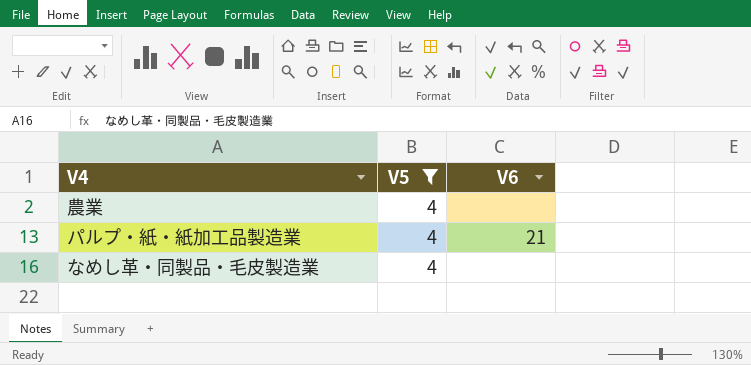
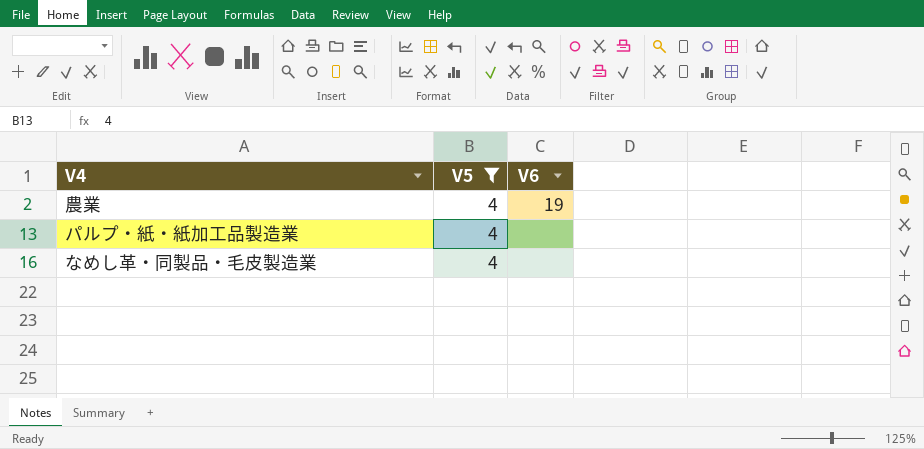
農業 | V6: none -> 19
パルプ・紙・紙加工品製造業 | V6: 21 -> none

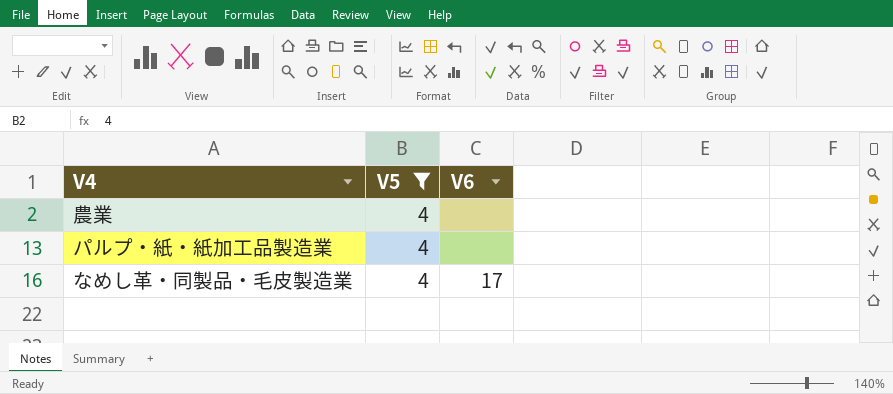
農業 | V6: 19 -> none
なめし革・同製品・毛皮製造業 | V6: none -> 17

